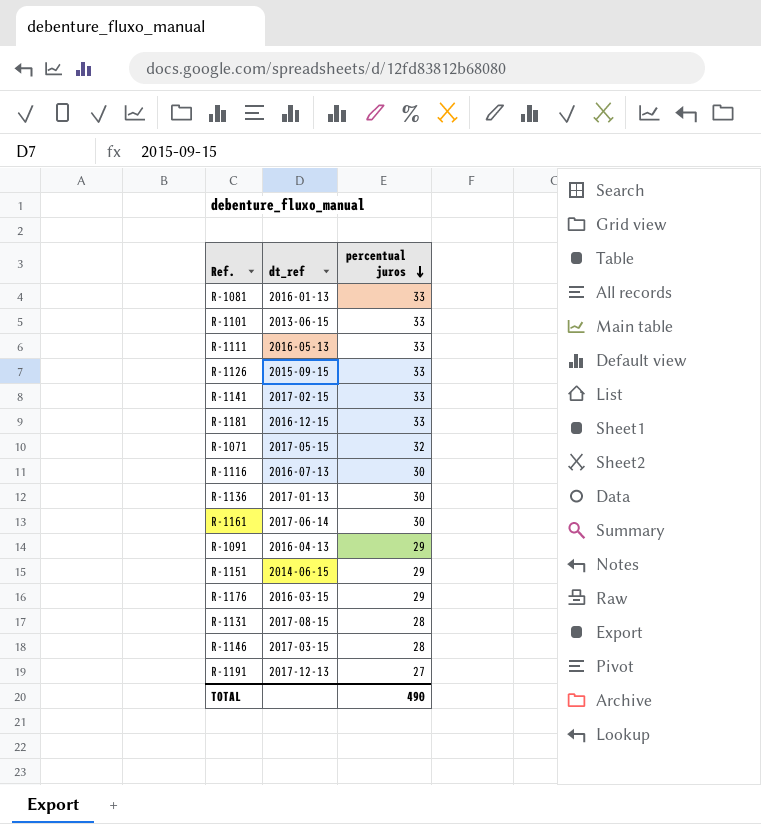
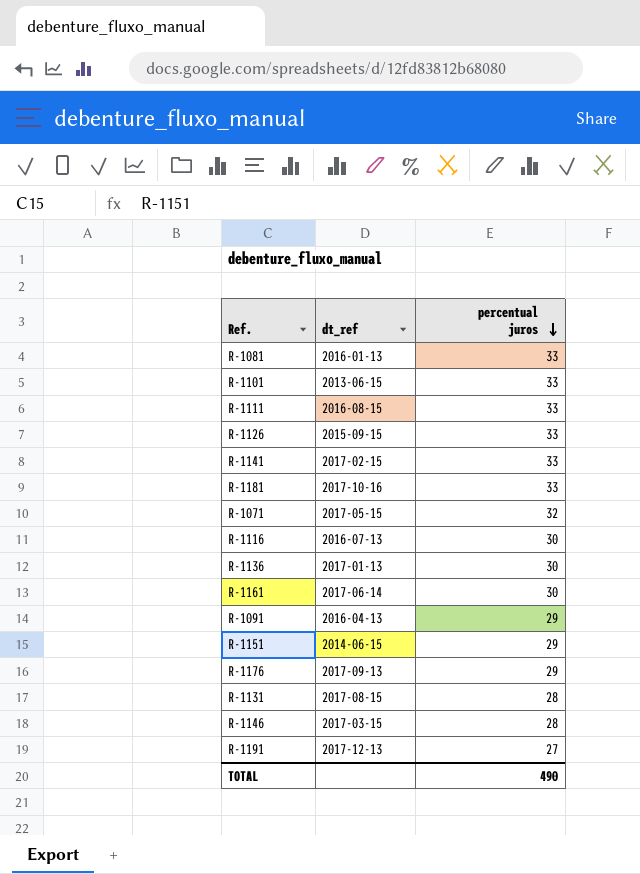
R-1111 | dt_ref: 2016-05-13 -> 2016-08-15
R-1181 | dt_ref: 2016-12-15 -> 2017-10-16
R-1176 | dt_ref: 2016-03-15 -> 2017-09-13

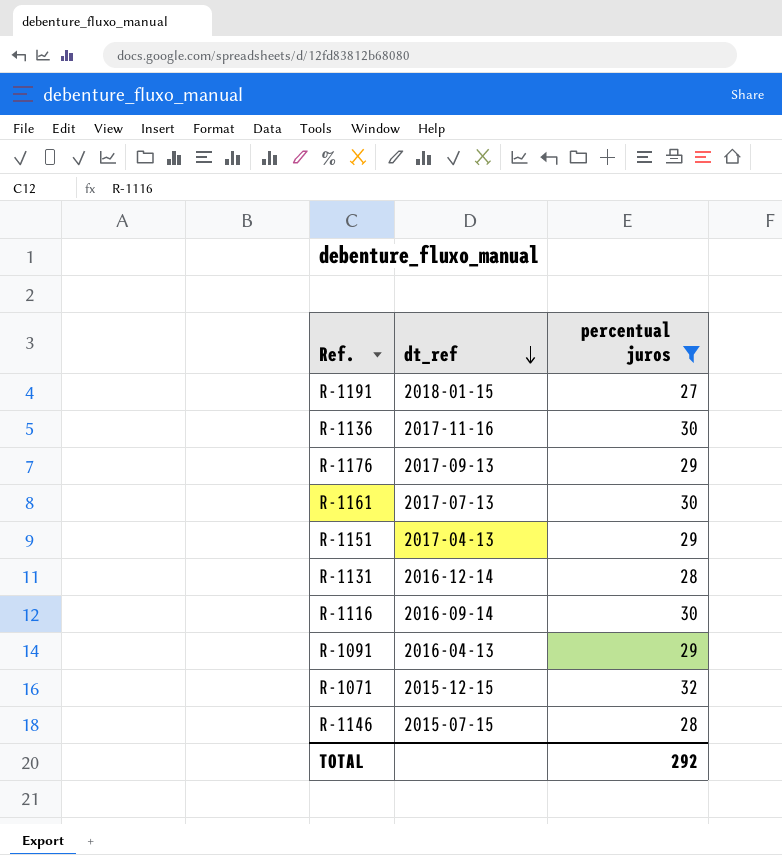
filter: none -> percentual juros != 33
row order: percentual juros descending -> dt_ref descending
R-1191 | dt_ref: 2017-12-13 -> 2018-01-15
R-1136 | dt_ref: 2017-01-13 -> 2017-11-16
R-1161 | dt_ref: 2017-06-14 -> 2017-07-13
R-1151 | dt_ref: 2014-06-15 -> 2017-04-13
R-1131 | dt_ref: 2017-08-15 -> 2016-12-14
R-1116 | dt_ref: 2016-07-13 -> 2016-09-14
R-1071 | dt_ref: 2017-05-15 -> 2015-12-15
R-1146 | dt_ref: 2017-03-15 -> 2015-07-15
TOTAL | percentual juros: 490 -> 292

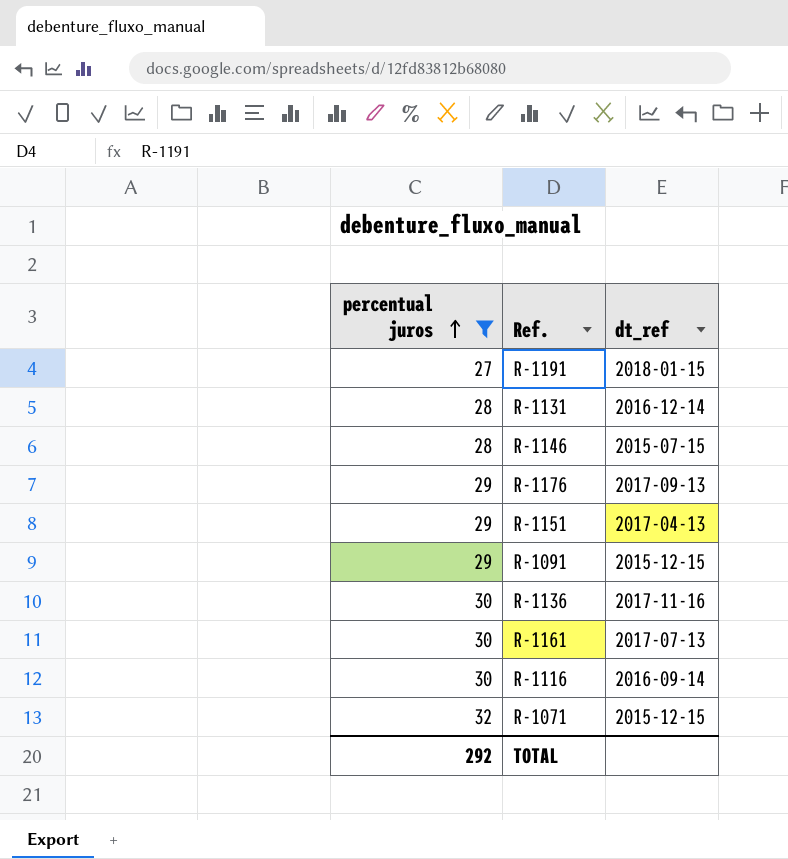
row order: dt_ref descending -> percentual juros ascending
column percentual juros | position: 3 -> 1
R-1091 | dt_ref: 2016-04-13 -> 2015-12-15

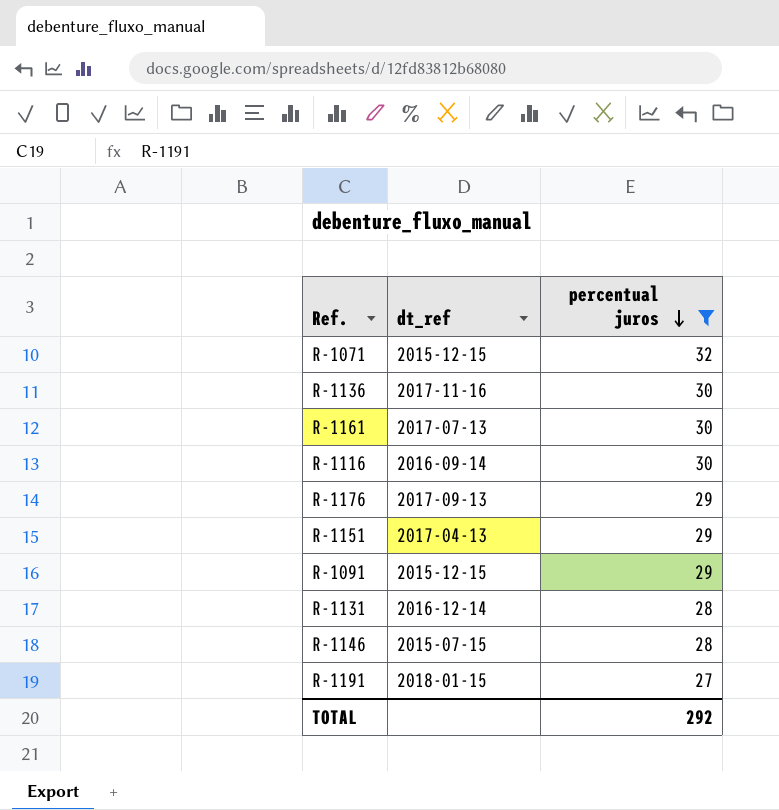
row order: percentual juros ascending -> percentual juros descending
column percentual juros | position: 1 -> 3

